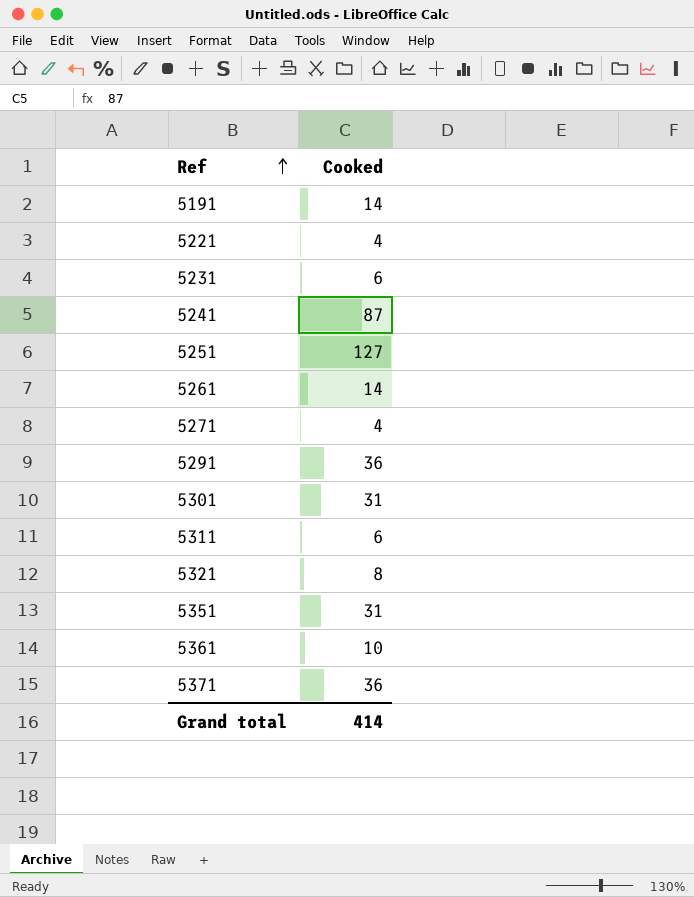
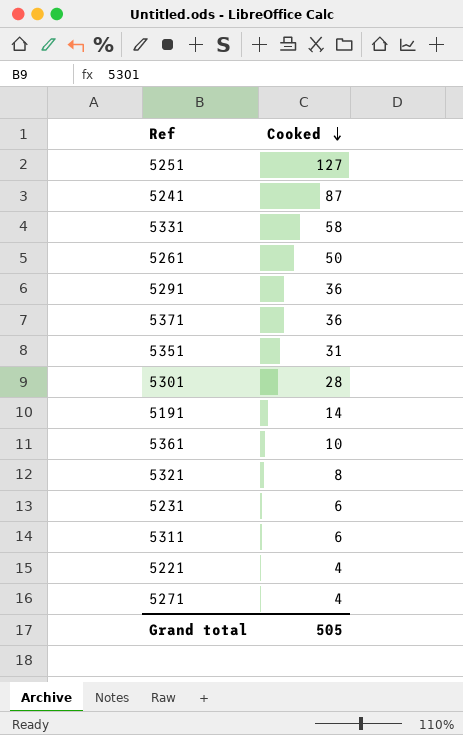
row order: Ref ascending -> Cooked descending
row 5331: none -> 58
5261 | Cooked: 14 -> 50
5301 | Cooked: 31 -> 28
Grand total | Cooked: 414 -> 505

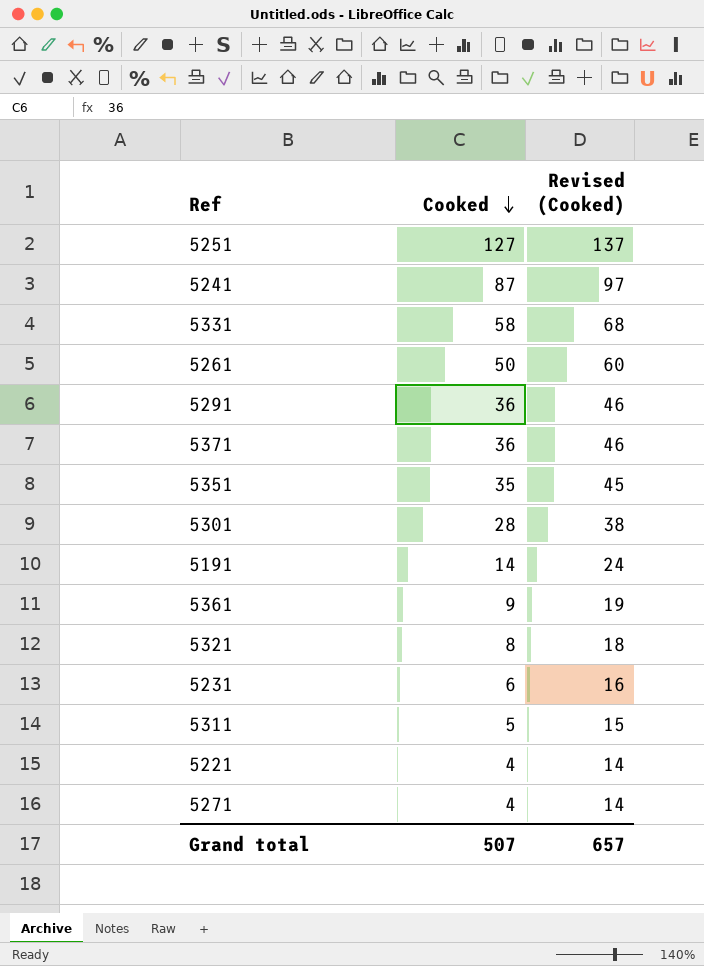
column Revised (Cooked) | formula: none -> [Cooked] + 10
5351 | Cooked: 31 -> 35
5361 | Cooked: 10 -> 9
5311 | Cooked: 6 -> 5
Grand total | Cooked: 505 -> 507

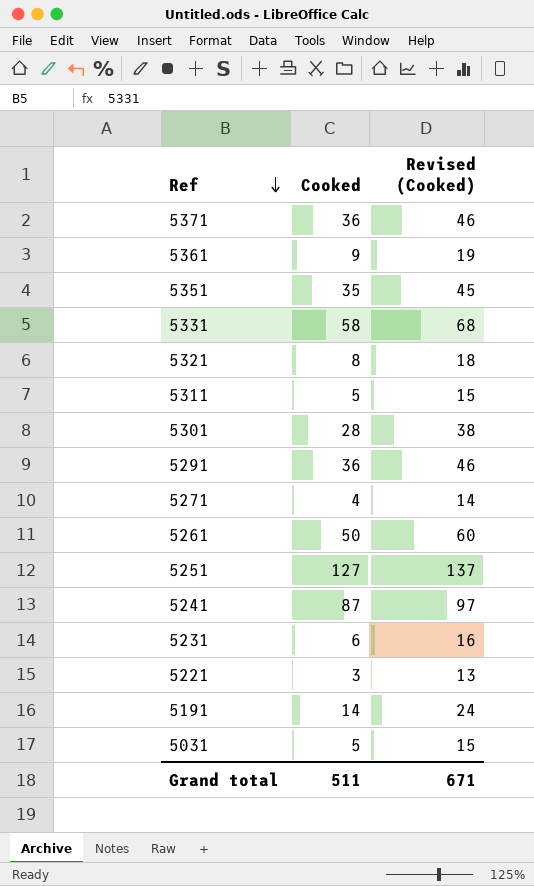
row order: Cooked descending -> Ref descending
5221 | Cooked: 4 -> 3
5221 | Revised (Cooked): 14 -> 13
row 5031: none -> 5 | 15
Grand total | Cooked: 507 -> 511
Grand total | Revised (Cooked): 657 -> 671

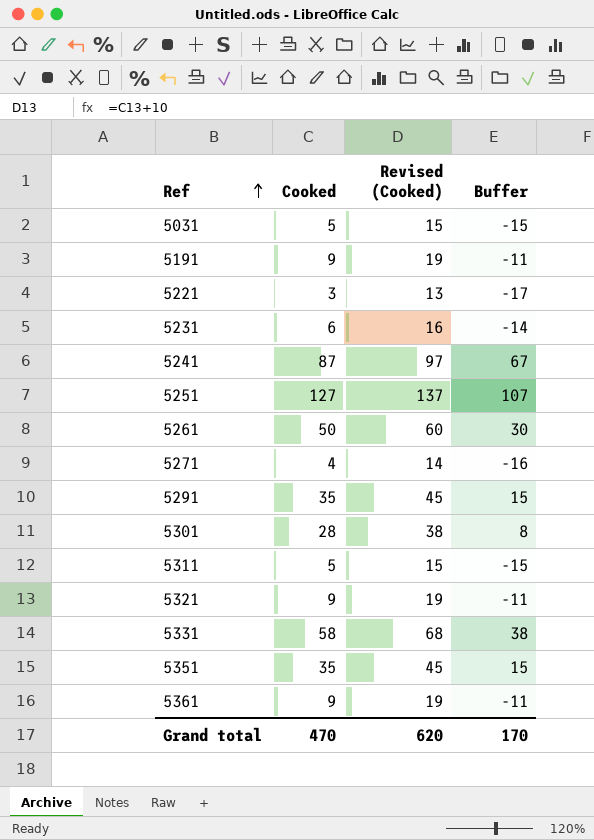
row order: Ref descending -> Ref ascending
column Buffer | formula: none -> [Cooked] - 20
row 5371: 36 | 46 -> none
5191 | Cooked: 14 -> 9
5191 | Revised (Cooked): 24 -> 19
5291 | Cooked: 36 -> 35
5291 | Revised (Cooked): 46 -> 45
5321 | Cooked: 8 -> 9
5321 | Revised (Cooked): 18 -> 19
Grand total | Cooked: 511 -> 470
Grand total | Revised (Cooked): 671 -> 620

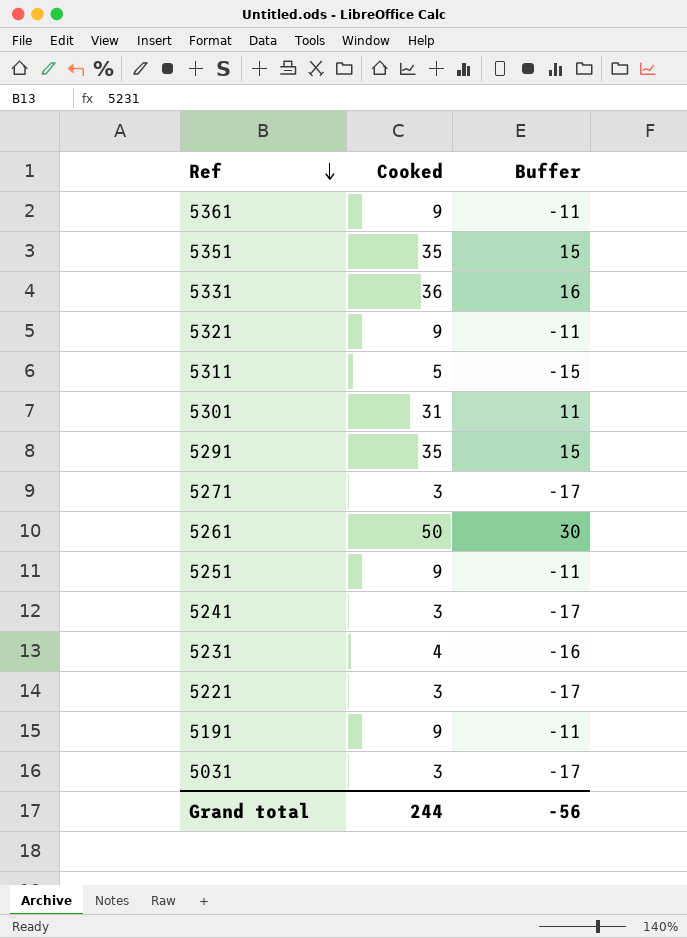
row order: Ref ascending -> Ref descending
column Revised (Cooked) | formula: [Cooked] + 10 -> none
5331 | Cooked: 58 -> 36
5331 | Buffer: 38 -> 16
5301 | Cooked: 28 -> 31
5301 | Buffer: 8 -> 11
5271 | Cooked: 4 -> 3
5271 | Buffer: -16 -> -17
5251 | Cooked: 127 -> 9
5251 | Buffer: 107 -> -11
5241 | Cooked: 87 -> 3
5241 | Buffer: 67 -> -17
5231 | Cooked: 6 -> 4
5231 | Buffer: -14 -> -16
5031 | Cooked: 5 -> 3
5031 | Buffer: -15 -> -17
Grand total | Cooked: 470 -> 244
Grand total | Buffer: 170 -> -56

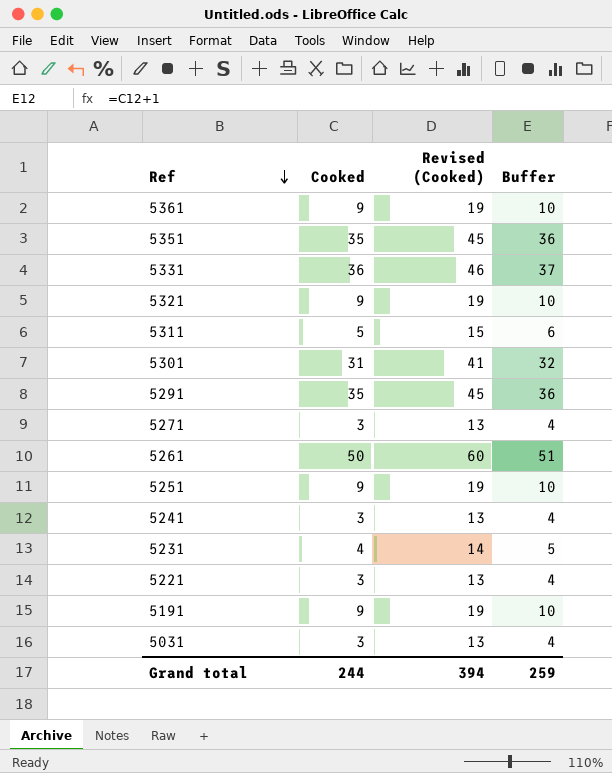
column Revised (Cooked) | formula: none -> [Cooked] + 10
column Buffer | formula: [Cooked] - 20 -> [Cooked] + 1
Grand total | Buffer: -56 -> 259

